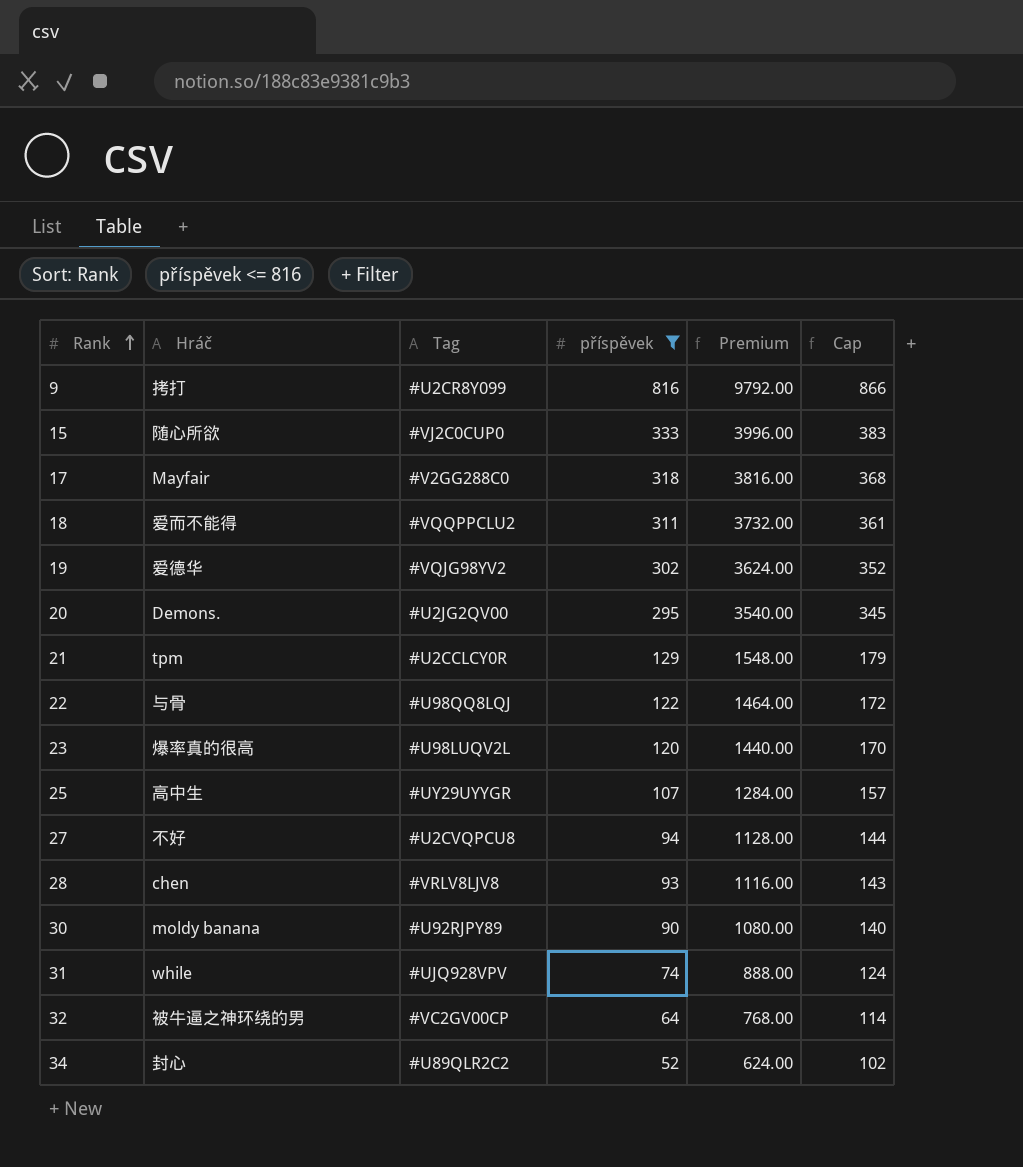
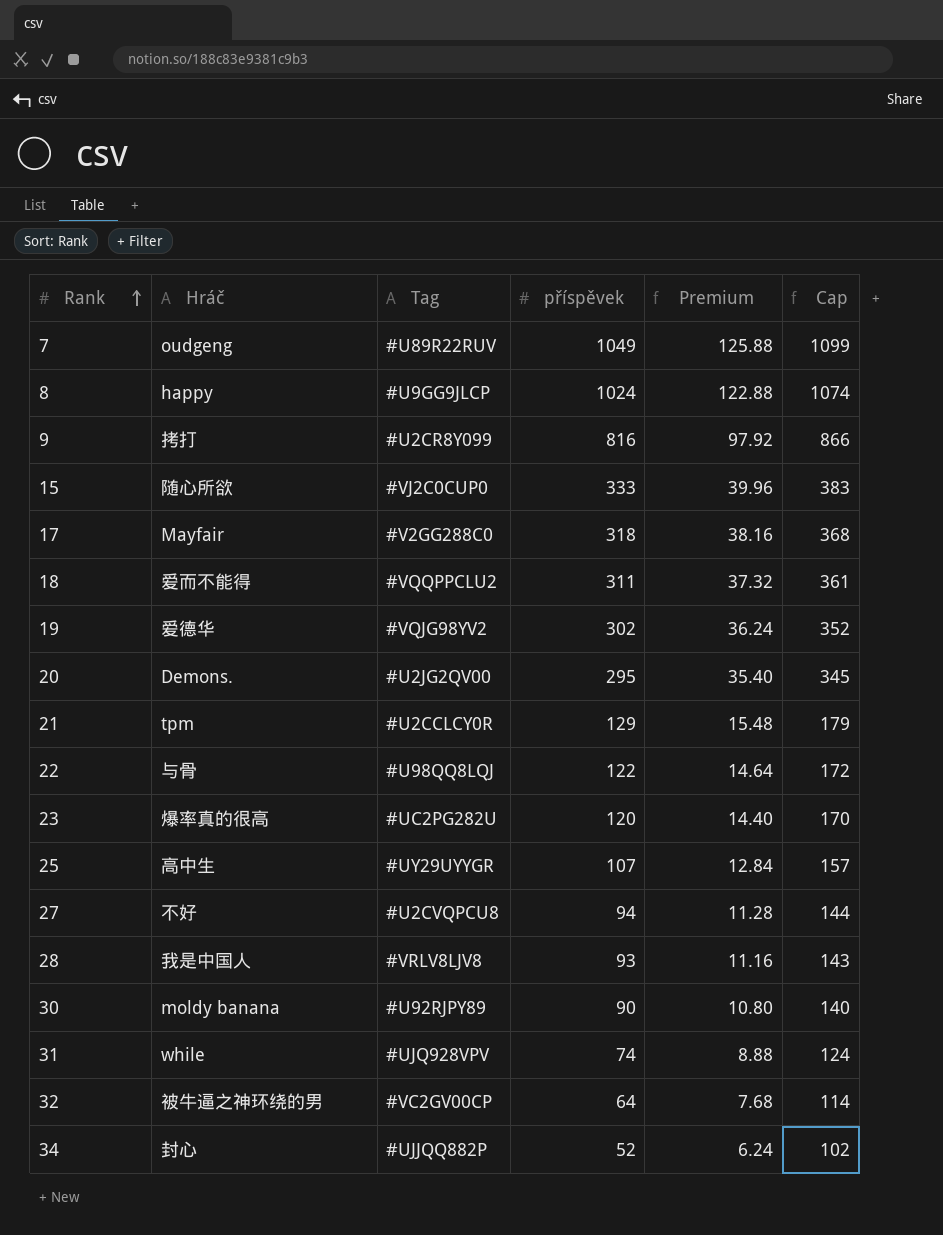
filter: příspěvek <= 816 -> none
column Premium | formula: [příspěvek] * 12 -> [příspěvek] * 0.12
23 | Tag: #U98LUQV2L -> #UC2PG282U
28 | Hráč: chen -> 我是中国人
34 | Tag: #U89QLR2C2 -> #UJJQQ882P

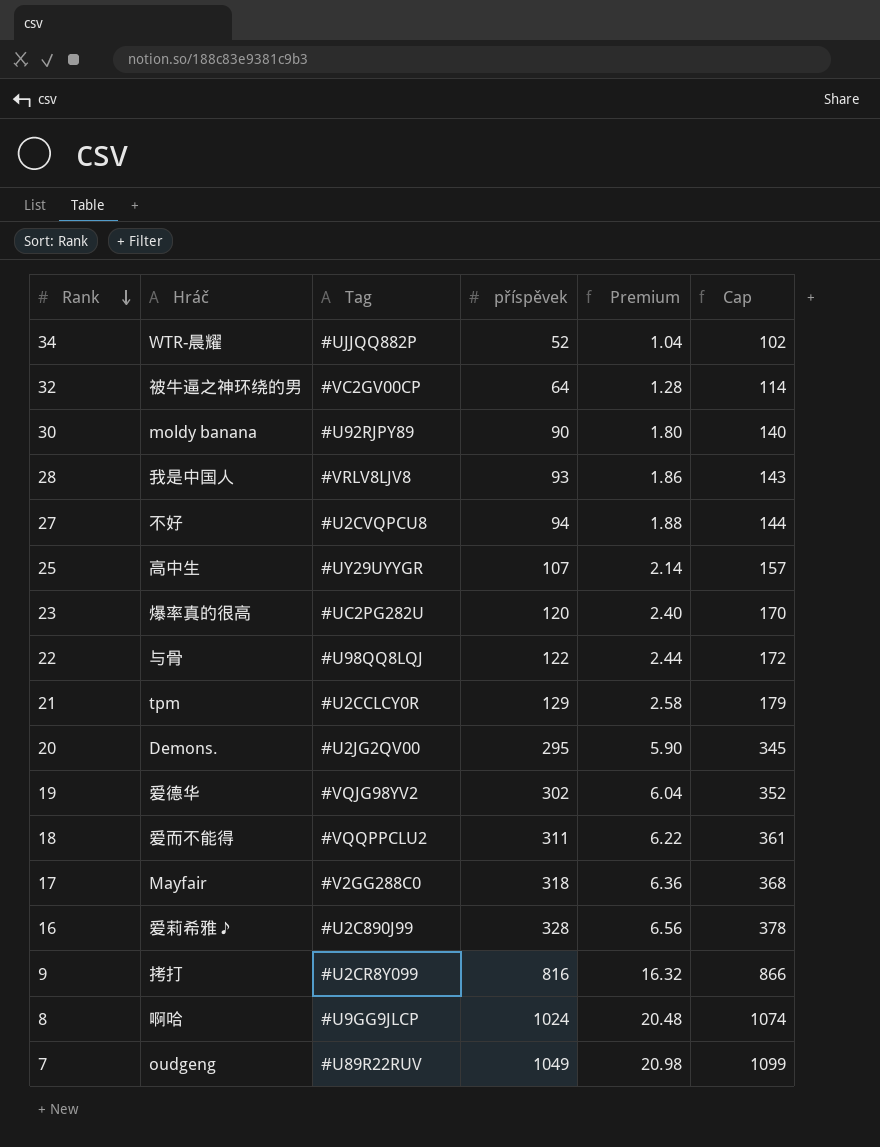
row order: Rank ascending -> Rank descending
column Premium | formula: [příspěvek] * 0.12 -> [příspěvek] * 0.02
row 15: 随心所欲 | #VJ2C0CUP0 | 333 | 39.96 | 383 -> none
row 31: while | #UJQ928VPV | 74 | 8.88 | 124 -> none
34 | Hráč: 封心 -> WTR-晨耀
row 16: none -> 爱莉希雅♪ | #U2C890J99 | 328 | 6.56 | 378
8 | Hráč: happy -> 啊哈

